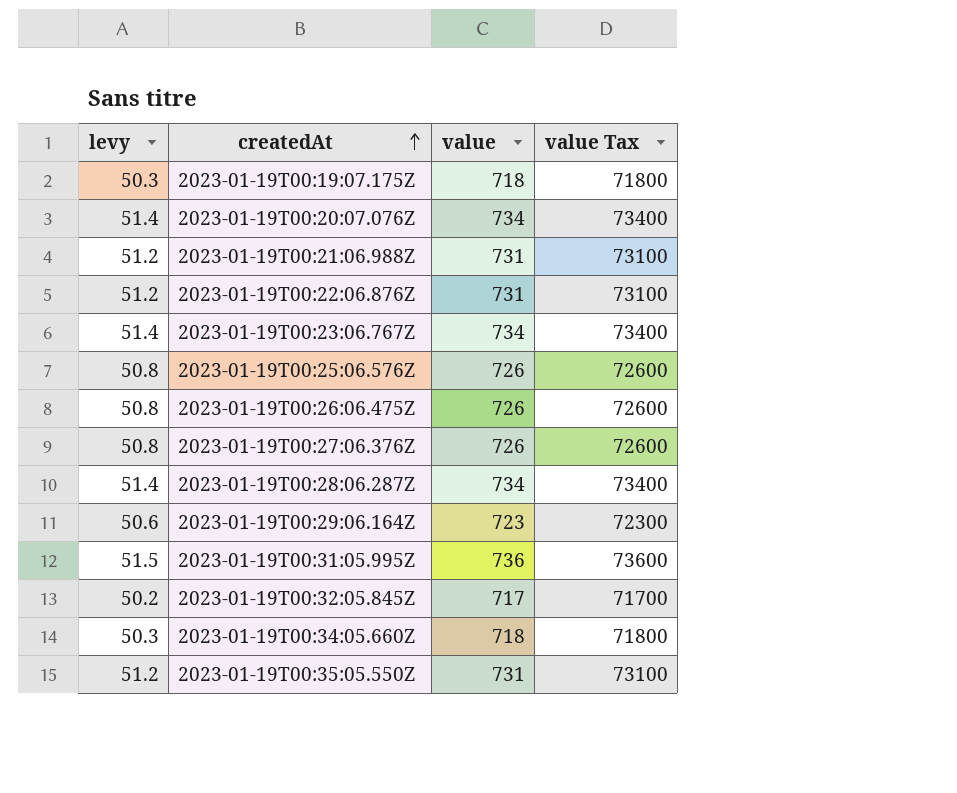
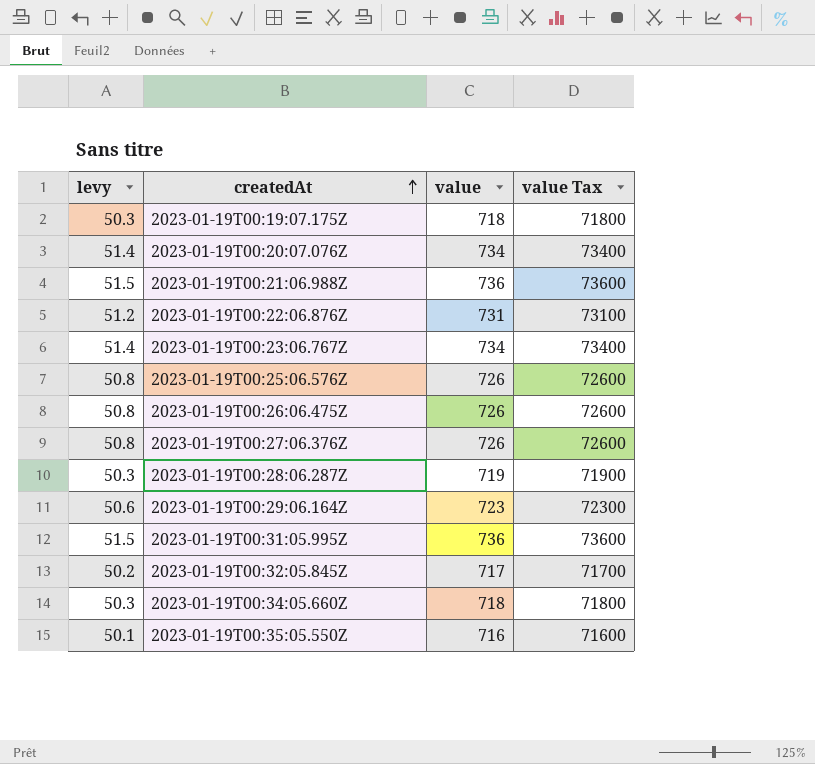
2023-01-19T00:21:06.988Z | levy: 51.2 -> 51.5
2023-01-19T00:21:06.988Z | value: 731 -> 736
2023-01-19T00:21:06.988Z | value Tax: 73100 -> 73600
2023-01-19T00:28:06.287Z | levy: 51.4 -> 50.3
2023-01-19T00:28:06.287Z | value: 734 -> 719
2023-01-19T00:28:06.287Z | value Tax: 73400 -> 71900
2023-01-19T00:35:05.550Z | levy: 51.2 -> 50.1
2023-01-19T00:35:05.550Z | value: 731 -> 716
2023-01-19T00:35:05.550Z | value Tax: 73100 -> 71600

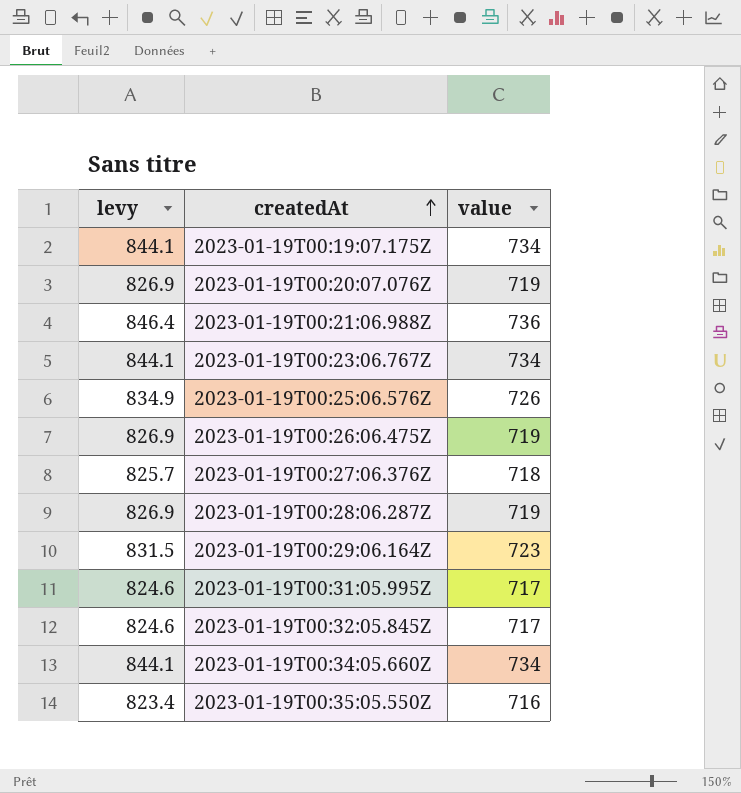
column value Tax | formula: [value] * 100 -> none
column levy | formula: [value] * 0.07 -> [value] * 1.15
row 2023-01-19T00:22:06.876Z: 51.2 | 731 | 73100 -> none
2023-01-19T00:19:07.175Z | value: 718 -> 734
2023-01-19T00:20:07.076Z | value: 734 -> 719
2023-01-19T00:26:06.475Z | value: 726 -> 719
2023-01-19T00:27:06.376Z | value: 726 -> 718
2023-01-19T00:31:05.995Z | value: 736 -> 717
2023-01-19T00:34:05.660Z | value: 718 -> 734

